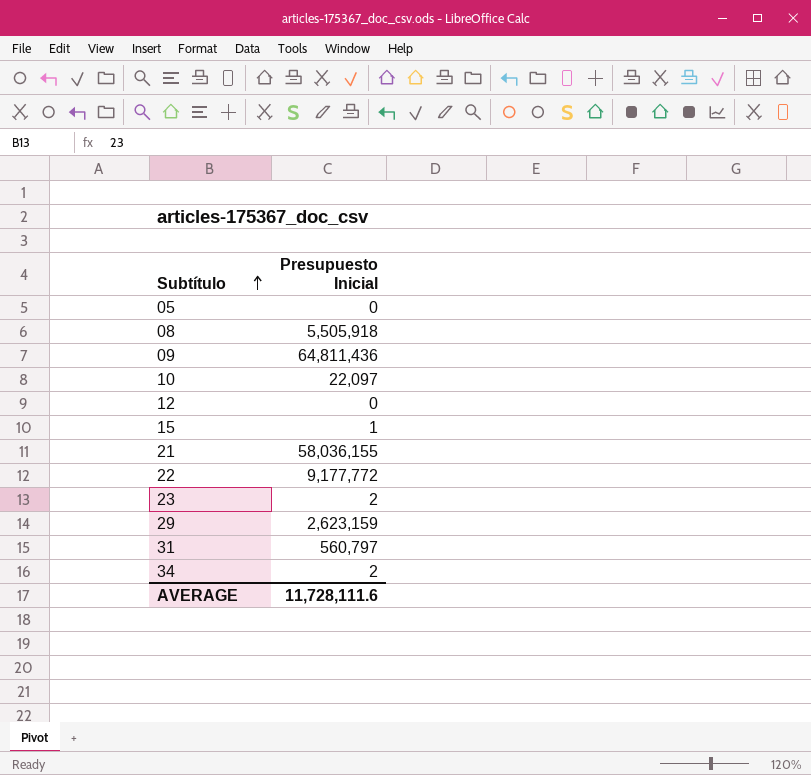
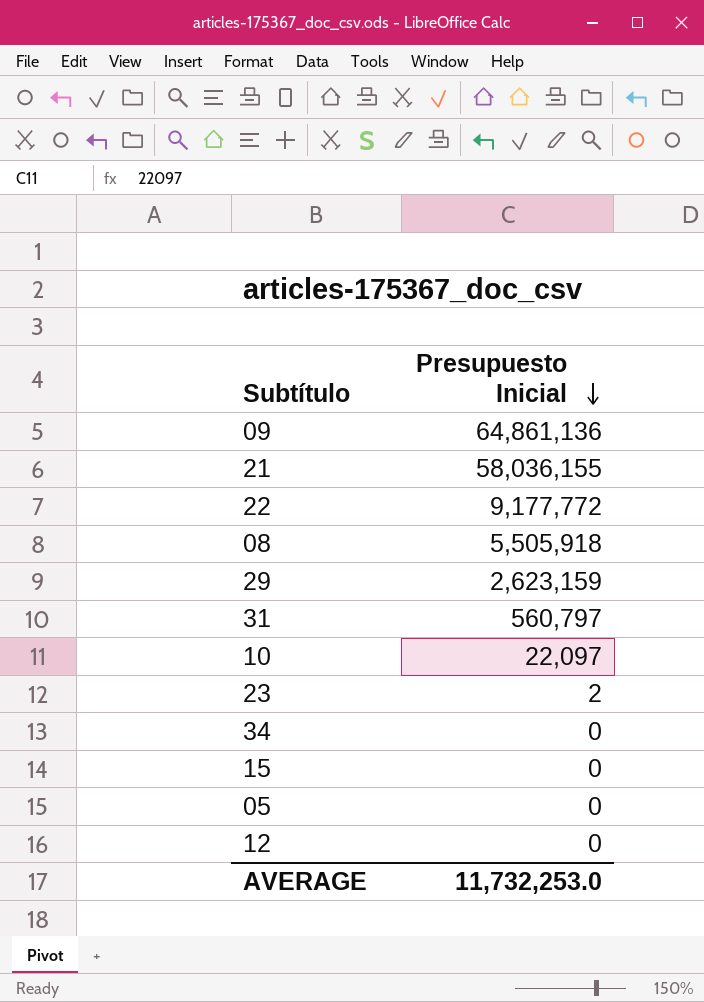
row order: Subtítulo ascending -> Presupuesto Inicial descending
09 | Presupuesto Inicial: 64,811,436 -> 64,861,136
34 | Presupuesto Inicial: 2 -> 0
15 | Presupuesto Inicial: 1 -> 0
AVERAGE | Presupuesto Inicial: 11,728,111.6 -> 11,732,253.0

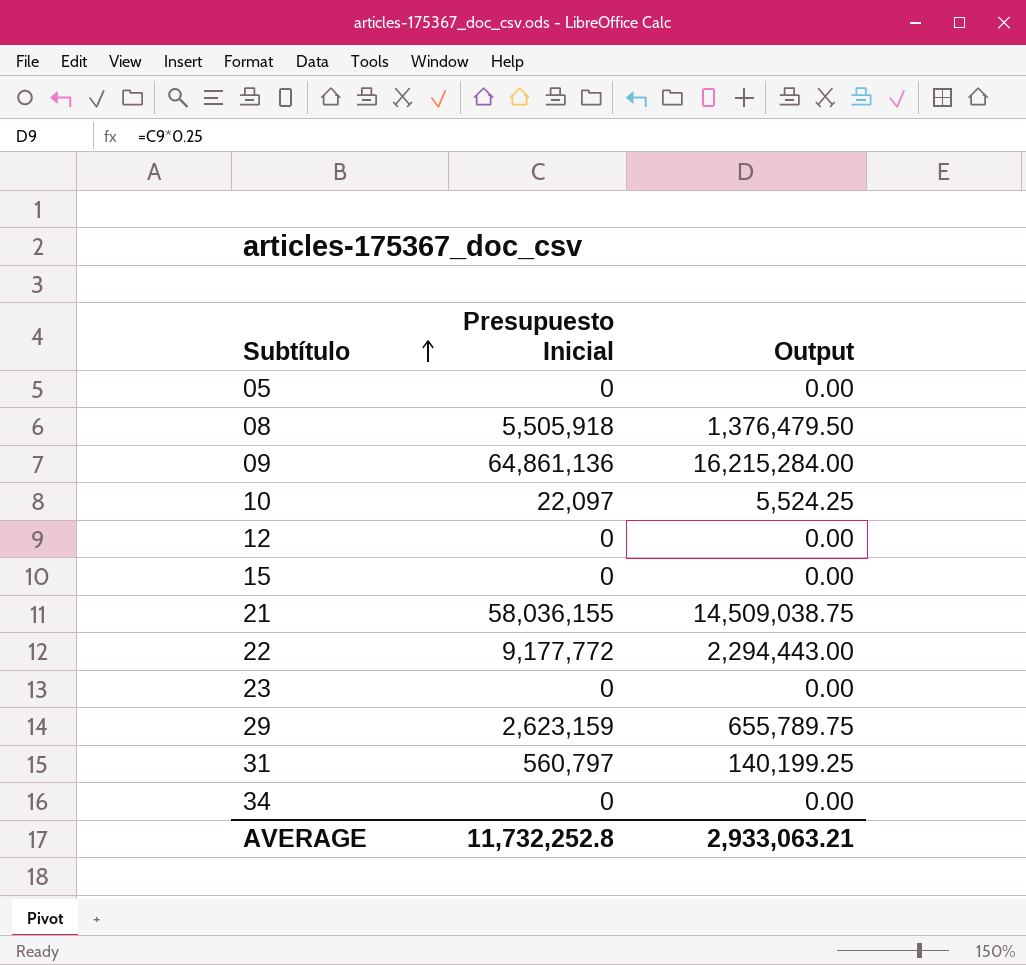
row order: Presupuesto Inicial descending -> Subtítulo ascending
column Output | formula: none -> [Presupuesto Inicial] * 0.25
23 | Presupuesto Inicial: 2 -> 0
AVERAGE | Presupuesto Inicial: 11,732,253.0 -> 11,732,252.8

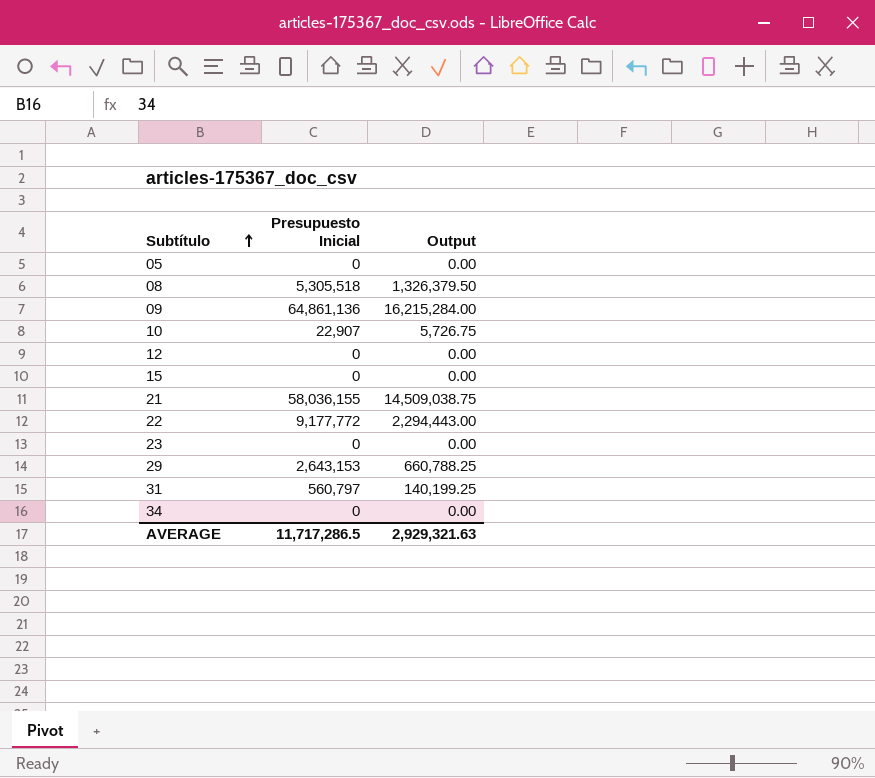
08 | Presupuesto Inicial: 5,505,918 -> 5,305,518
08 | Output: 1,376,479.50 -> 1,326,379.50
10 | Presupuesto Inicial: 22,097 -> 22,907
10 | Output: 5,524.25 -> 5,726.75
29 | Presupuesto Inicial: 2,623,159 -> 2,643,153
29 | Output: 655,789.75 -> 660,788.25
AVERAGE | Presupuesto Inicial: 11,732,252.8 -> 11,717,286.5
AVERAGE | Output: 2,933,063.21 -> 2,929,321.63

